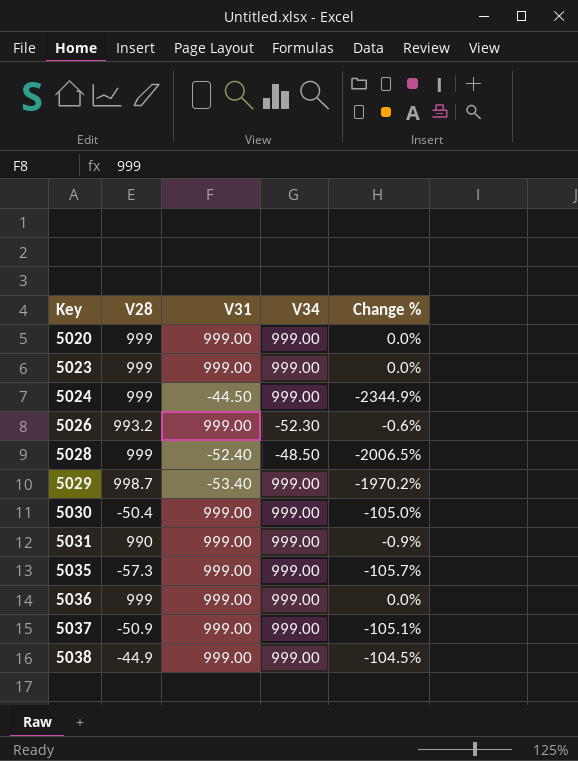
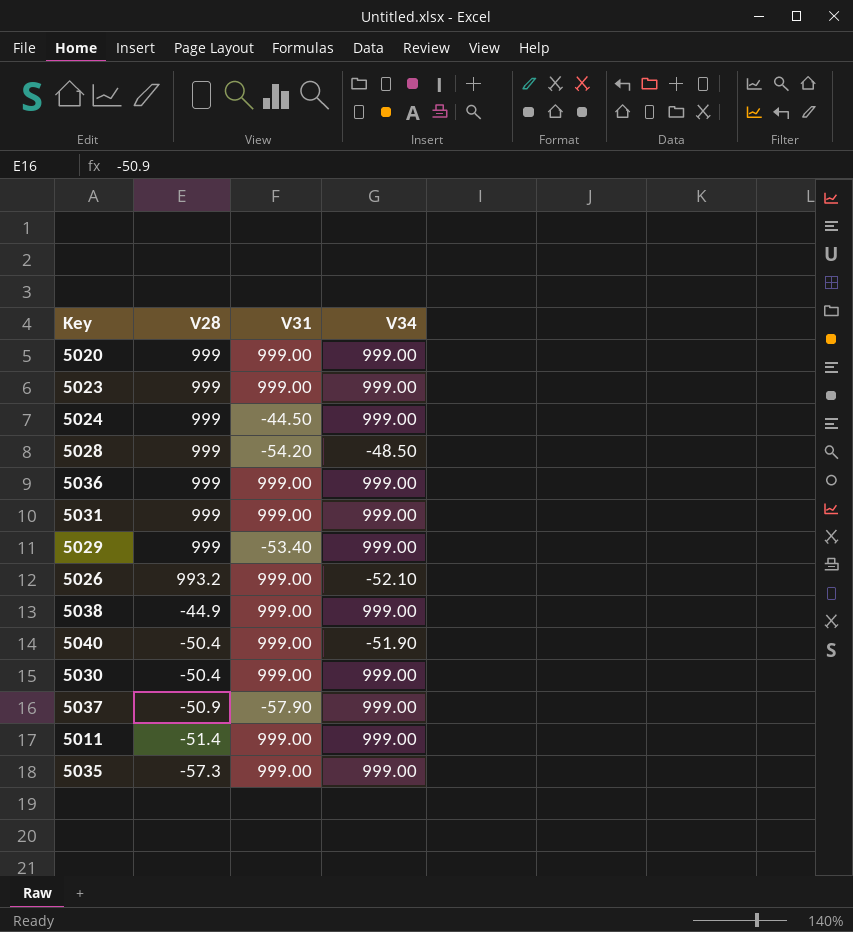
row order: Key ascending -> V28 descending
column Change % | formula: ([V28] - [V31]) / [V31] -> none
5028 | V31: -52.40 -> -54.20
5031 | V28: 990 -> 999
5029 | V28: 998.7 -> 999
5026 | V34: -52.30 -> -52.10
row 5040: none -> -50.4 | 999.00 | -51.90
5037 | V31: 999.00 -> -57.90
row 5011: none -> -51.4 | 999.00 | 999.00

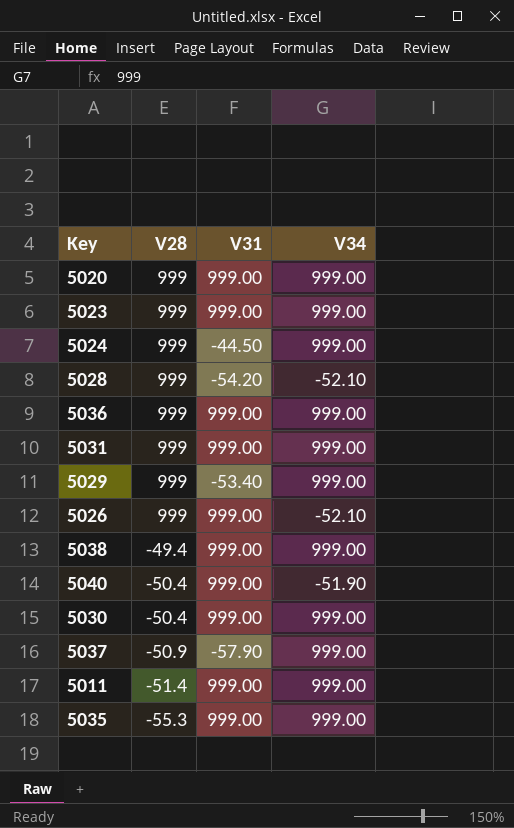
5028 | V34: -48.50 -> -52.10
5026 | V28: 993.2 -> 999
5038 | V28: -44.9 -> -49.4
5035 | V28: -57.3 -> -55.3

